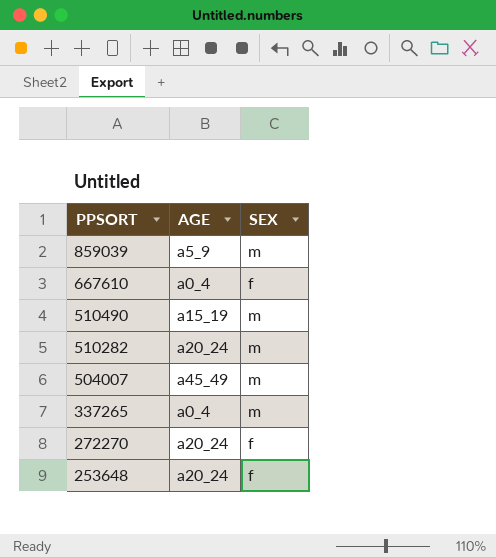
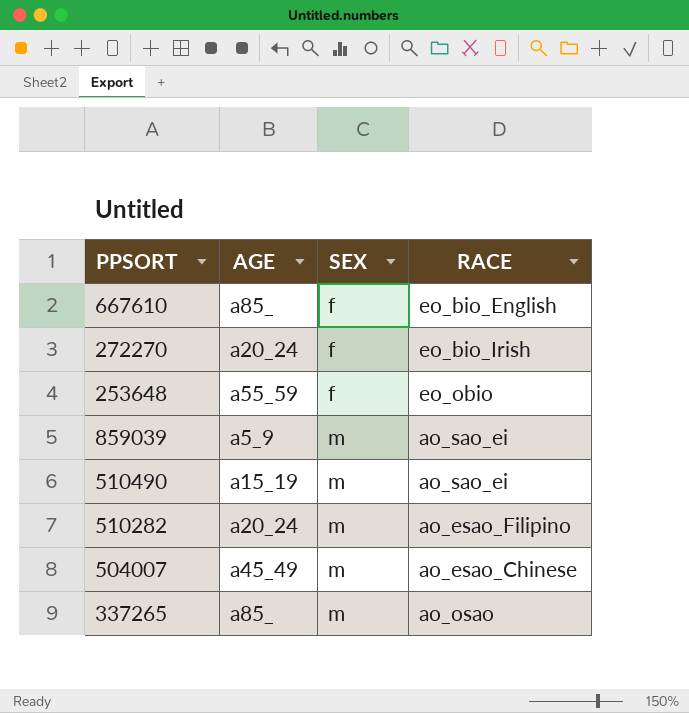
row order: PPSORT descending -> SEX ascending
column RACE | position: none -> 4
667610 | AGE: a0_4 -> a85_
253648 | AGE: a20_24 -> a55_59
337265 | AGE: a0_4 -> a85_

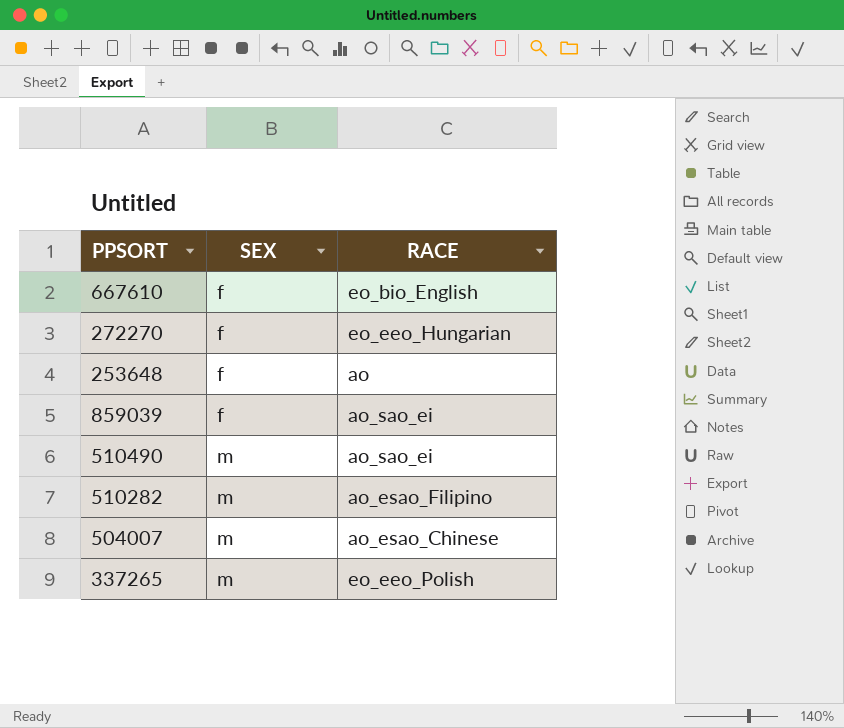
column AGE | position: 2 -> none
272270 | RACE: eo_bio_Irish -> eo_eeo_Hungarian
253648 | RACE: eo_obio -> ao
859039 | SEX: m -> f
337265 | RACE: ao_osao -> eo_eeo_Polish

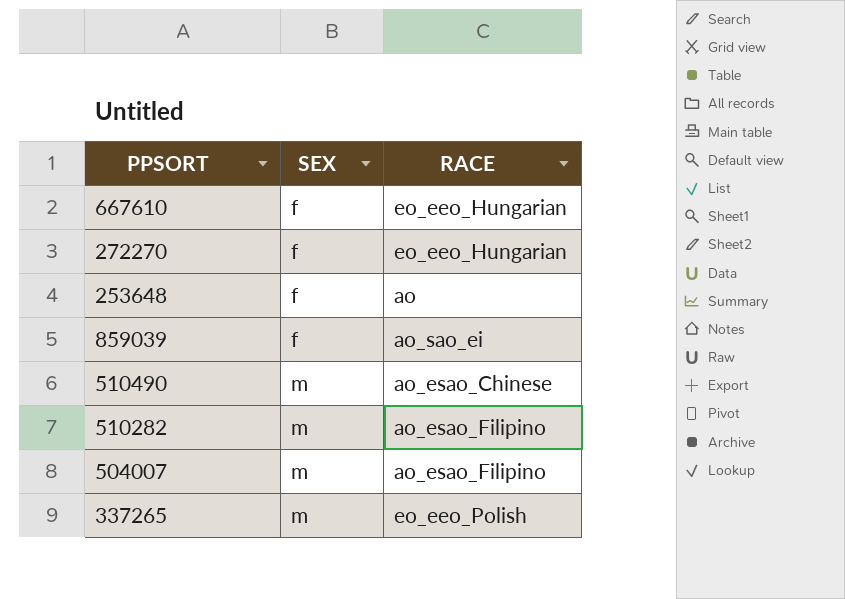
667610 | RACE: eo_bio_English -> eo_eeo_Hungarian
510490 | RACE: ao_sao_ei -> ao_esao_Chinese
504007 | RACE: ao_esao_Chinese -> ao_esao_Filipino

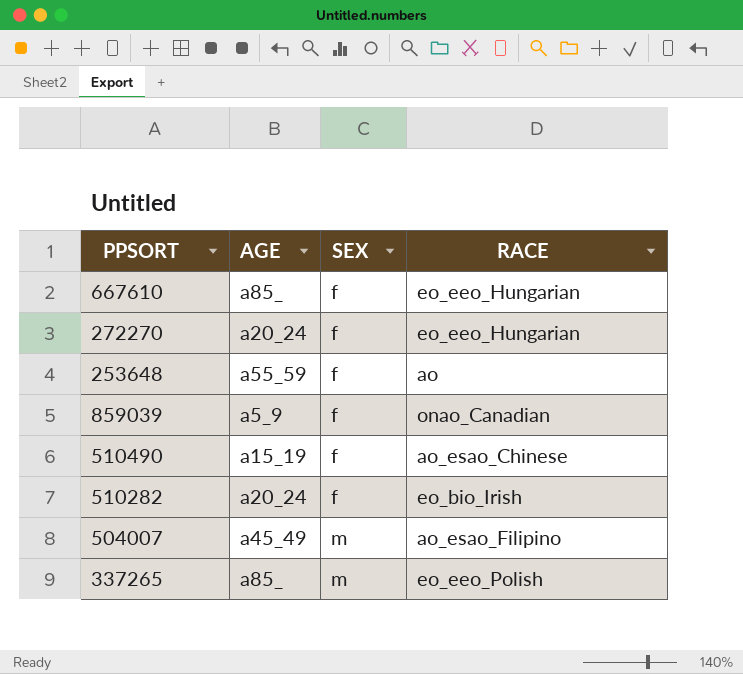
column AGE | position: none -> 2
859039 | RACE: ao_sao_ei -> onao_Canadian
510490 | SEX: m -> f
510282 | SEX: m -> f
510282 | RACE: ao_esao_Filipino -> eo_bio_Irish

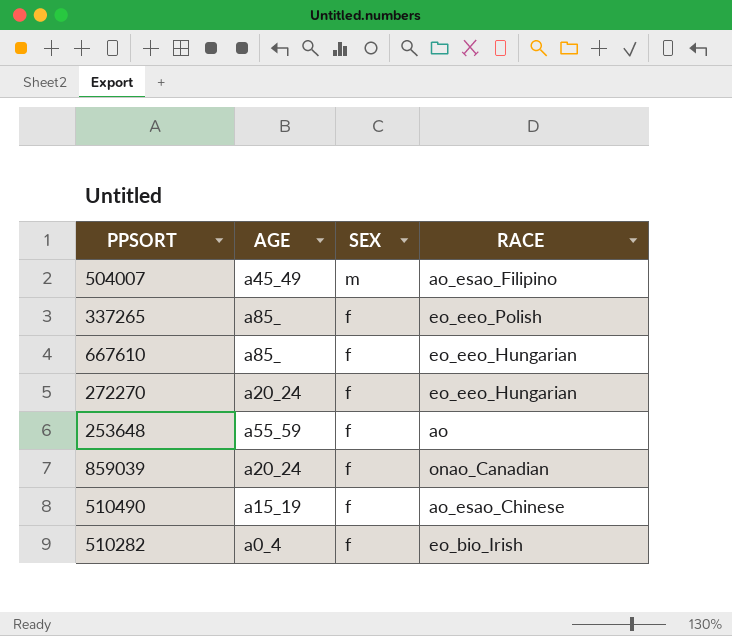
row order: SEX ascending -> SEX descending
337265 | SEX: m -> f
859039 | AGE: a5_9 -> a20_24
510282 | AGE: a20_24 -> a0_4

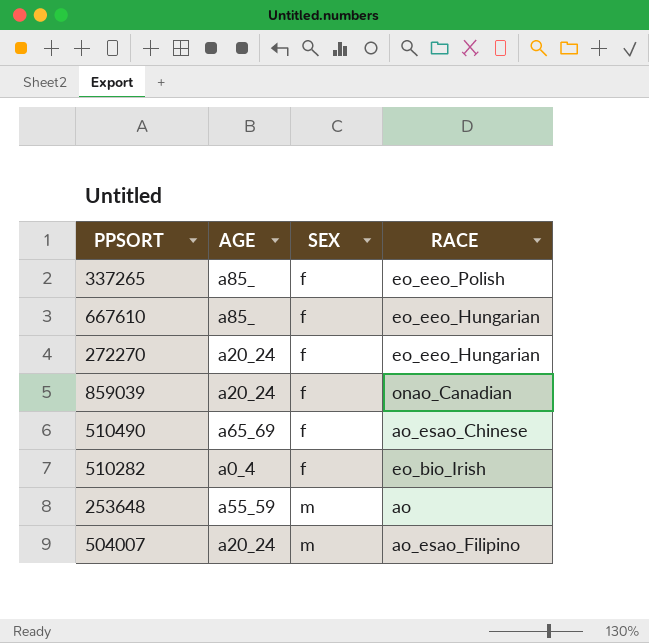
row order: SEX descending -> SEX ascending
510490 | AGE: a15_19 -> a65_69
253648 | SEX: f -> m
504007 | AGE: a45_49 -> a20_24

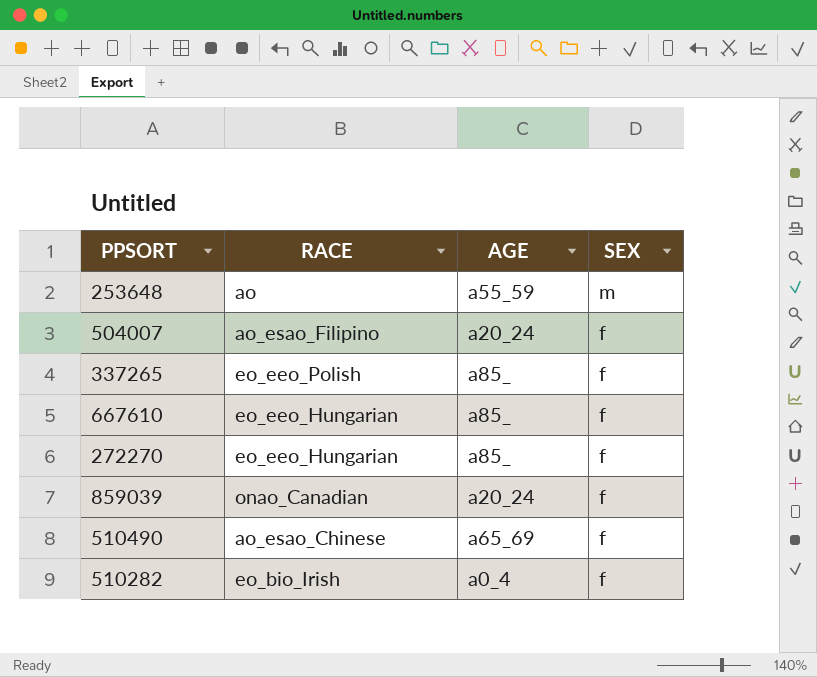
row order: SEX ascending -> SEX descending
column RACE | position: 4 -> 2
504007 | SEX: m -> f
272270 | AGE: a20_24 -> a85_

